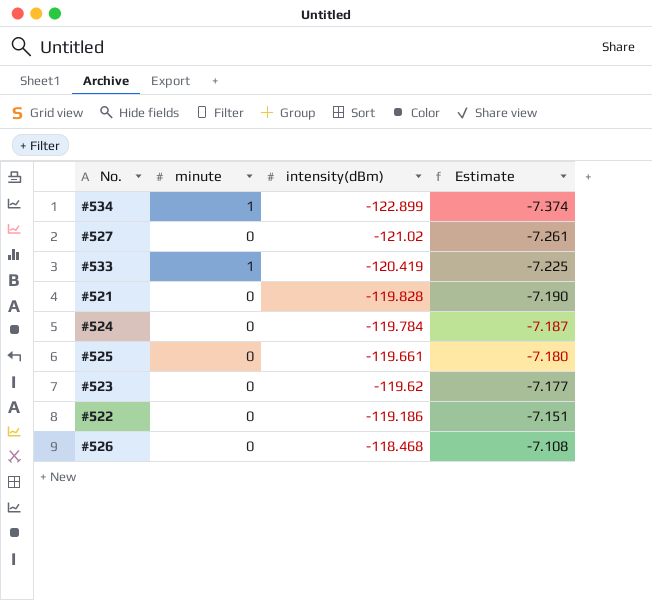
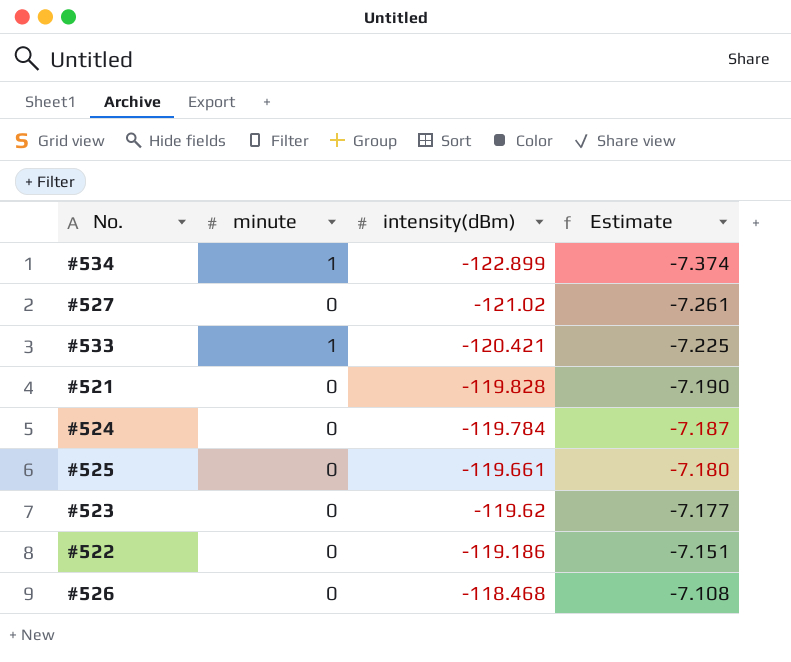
#533 | intensity(dBm): -120.419 -> -120.421

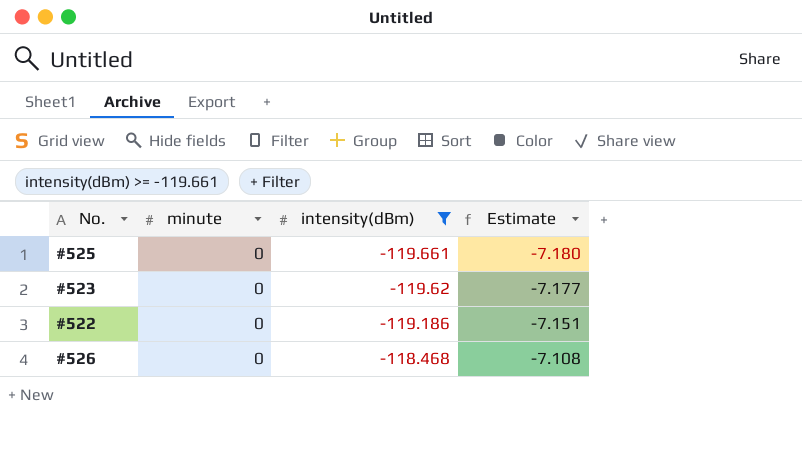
filter: none -> intensity(dBm) >= -119.661

